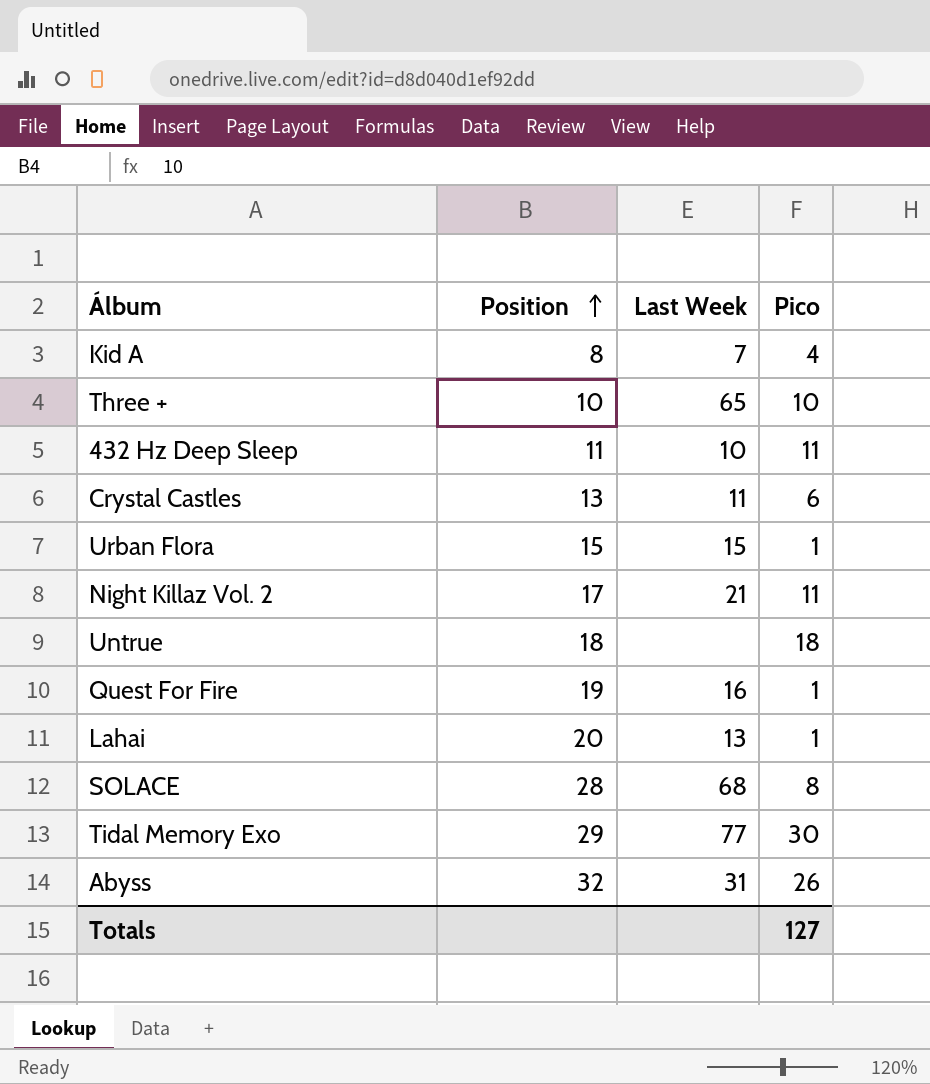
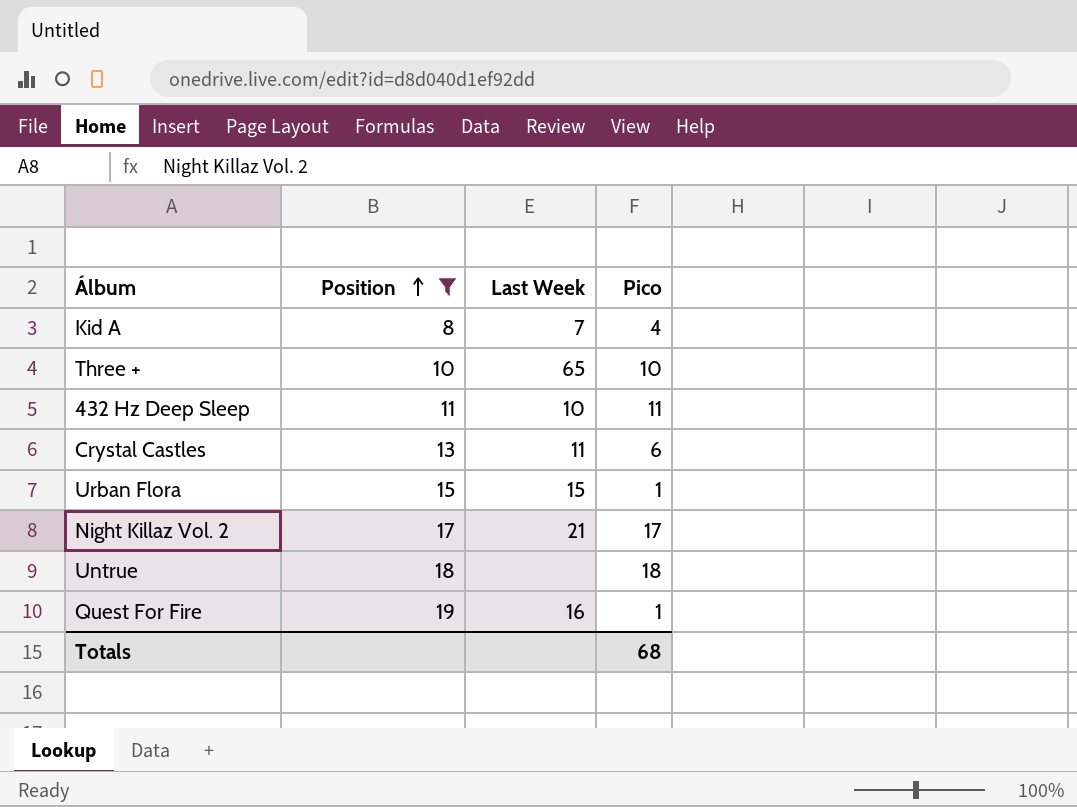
filter: none -> Position <= 19
Night Killaz Vol. 2 | Pico: 11 -> 17
Totals | Pico: 127 -> 68

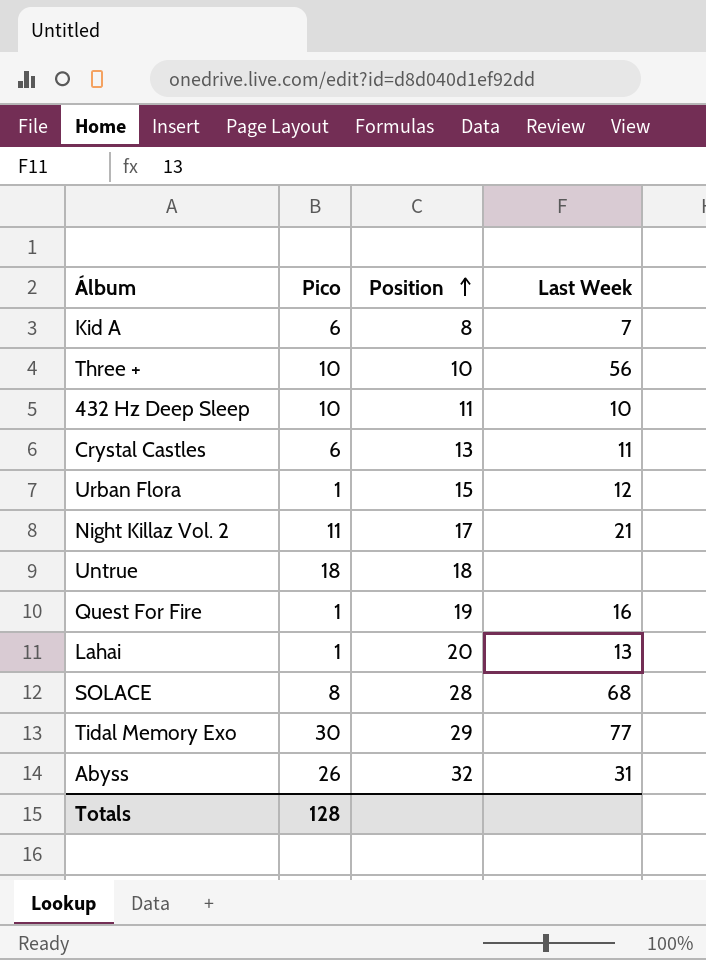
filter: Position <= 19 -> none
column Pico | position: 4 -> 2
Kid A | Pico: 4 -> 6
Three + | Last Week: 65 -> 56
432 Hz Deep Sleep | Pico: 11 -> 10
Urban Flora | Last Week: 15 -> 12
Night Killaz Vol. 2 | Pico: 17 -> 11
Totals | Pico: 68 -> 128

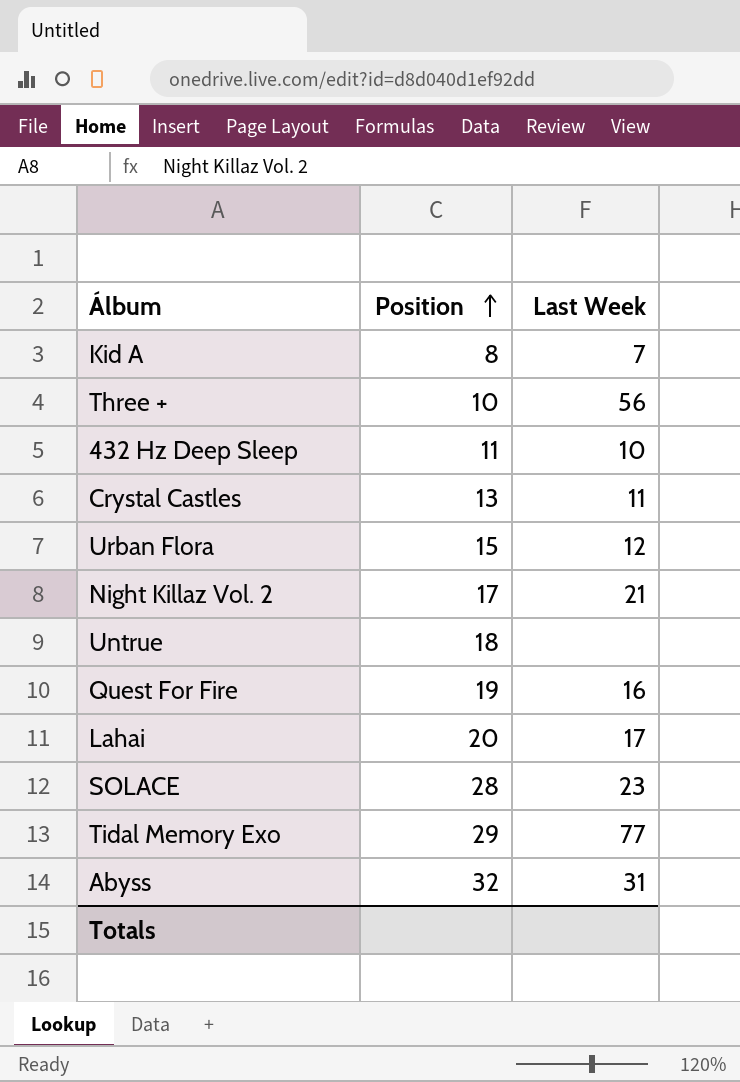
column Pico | position: 2 -> none
Lahai | Last Week: 13 -> 17
SOLACE | Last Week: 68 -> 23

